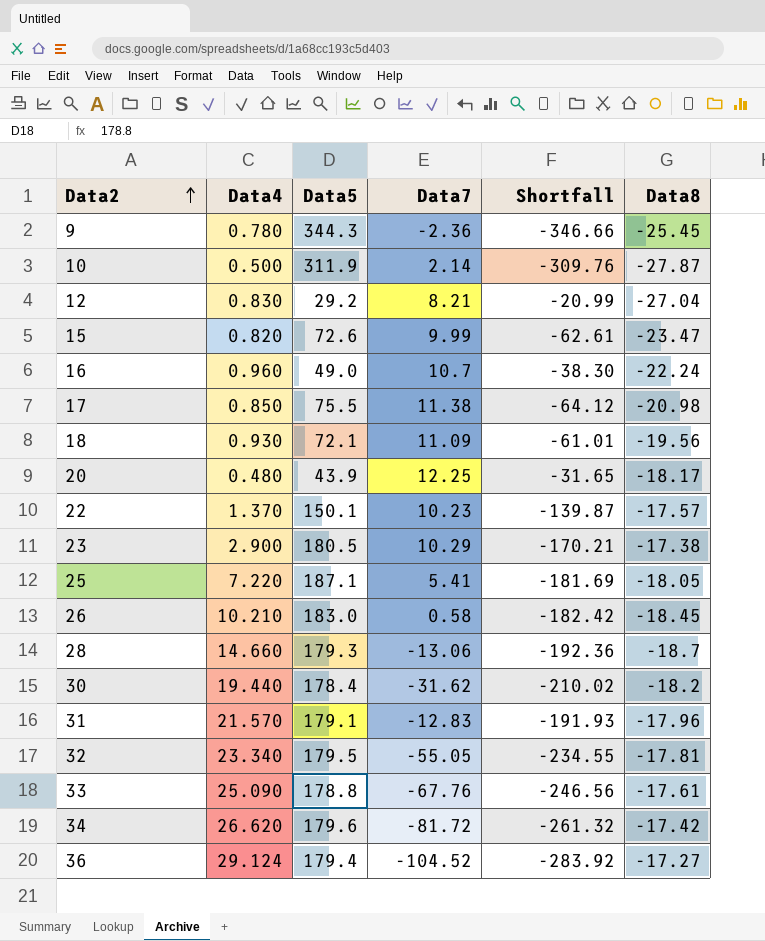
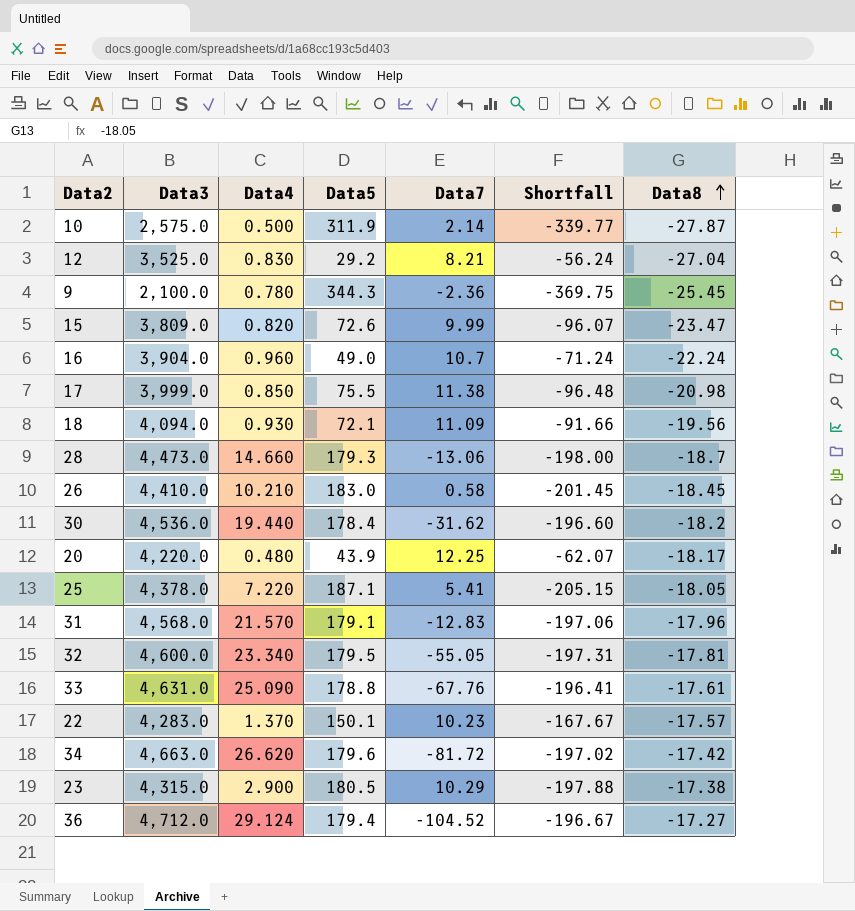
row order: Data2 ascending -> Data8 ascending
column Data3 | position: none -> 2
column Shortfall | formula: [Data7] - [Data5] -> [Data8] - [Data5]

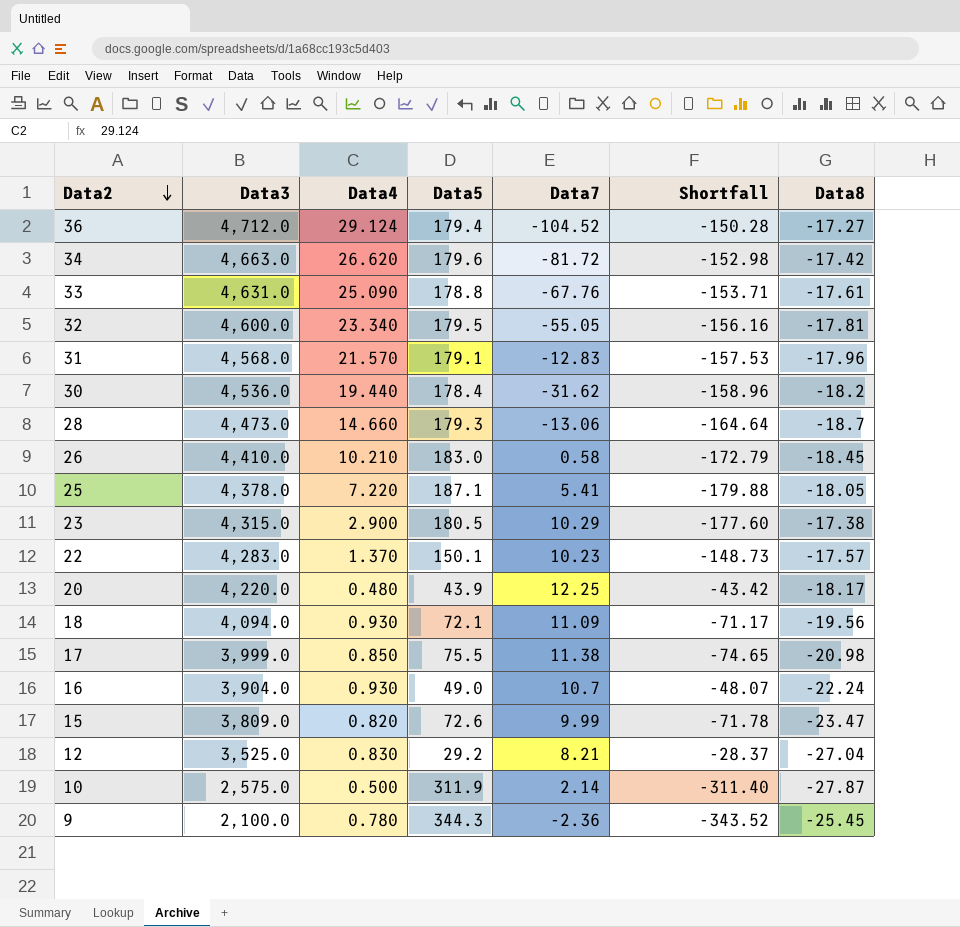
row order: Data8 ascending -> Data2 descending
column Shortfall | formula: [Data8] - [Data5] -> [Data4] - [Data5]
16 | Data4: 0.960 -> 0.930

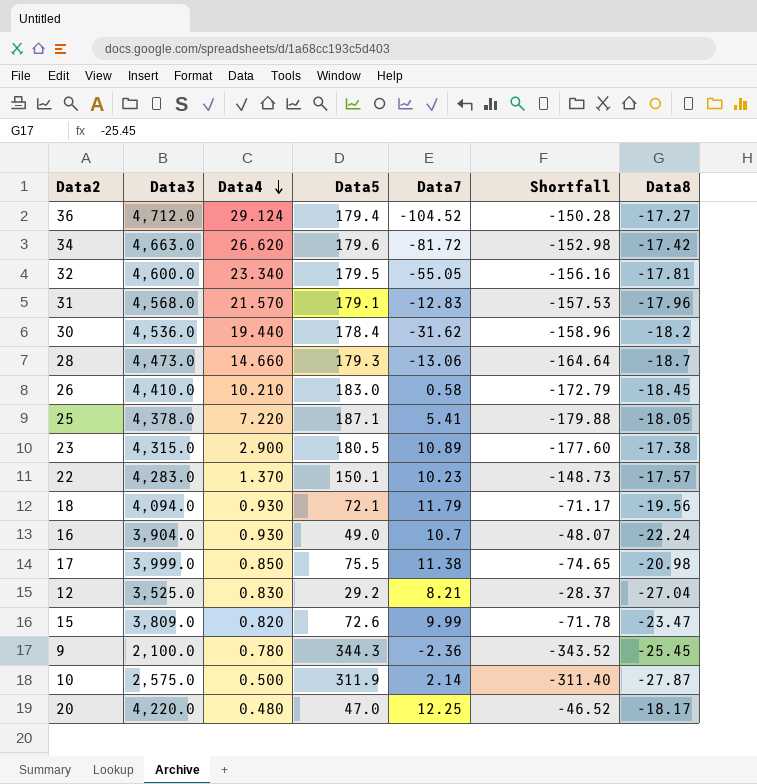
row order: Data2 descending -> Data4 descending
row 33: 4,631.0 | 25.090 | 178.8 | -67.76 | -153.71 | -17.61 -> none
23 | Data7: 10.29 -> 10.89
18 | Data7: 11.09 -> 11.79
20 | Data5: 43.9 -> 47.0
20 | Shortfall: -43.42 -> -46.52

